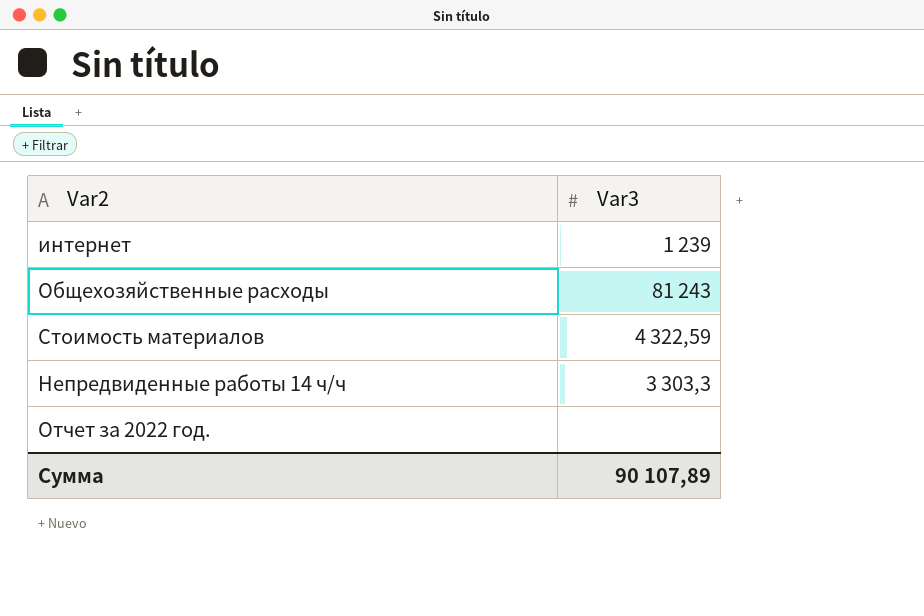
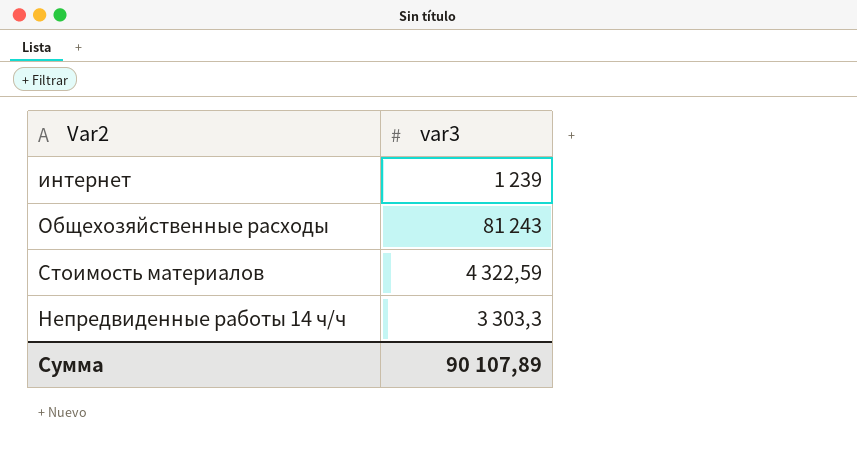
column name: Var3 -> var3
row Отчет за 2022 год.: none -> none

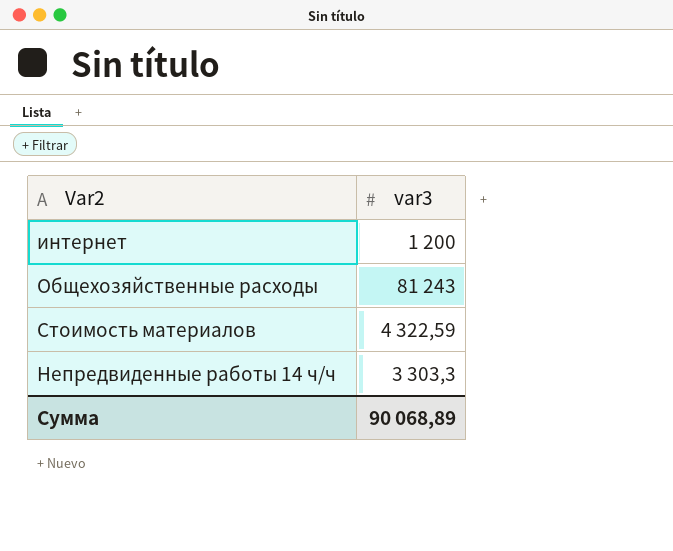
интернет | var3: 1 239 -> 1 200
Сумма | var3: 90 107,89 -> 90 068,89

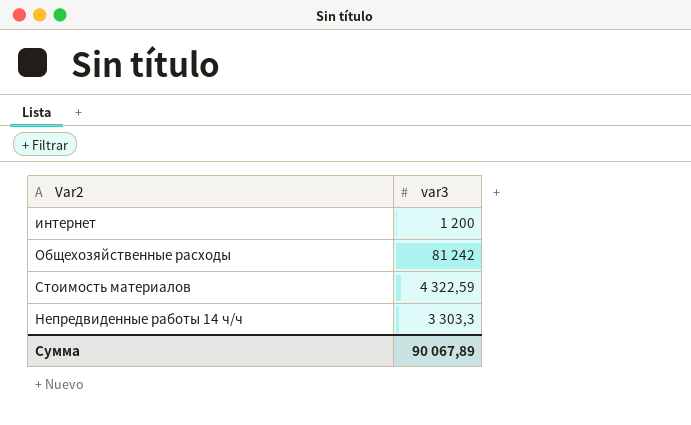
Общехозяйственные расходы | var3: 81 243 -> 81 242
Сумма | var3: 90 068,89 -> 90 067,89

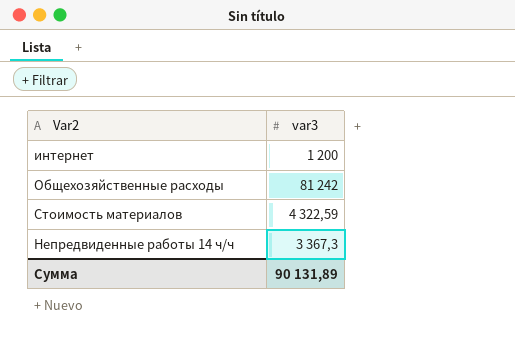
Непредвиденные работы 14 ч/ч | var3: 3 303,3 -> 3 367,3
Сумма | var3: 90 067,89 -> 90 131,89

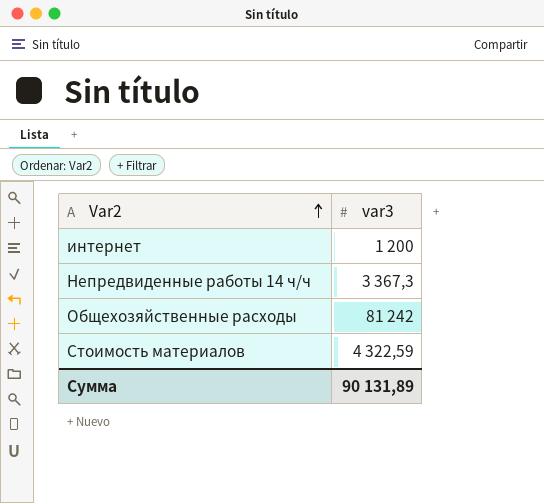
row order: none -> Var2 ascending

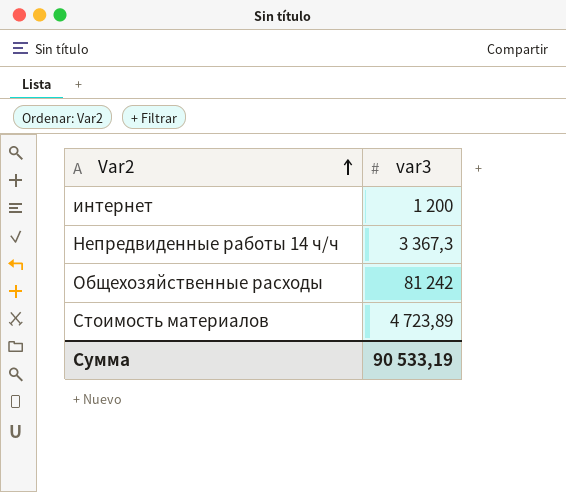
Стоимость материалов | var3: 4 322,59 -> 4 723,89
Сумма | var3: 90 131,89 -> 90 533,19

